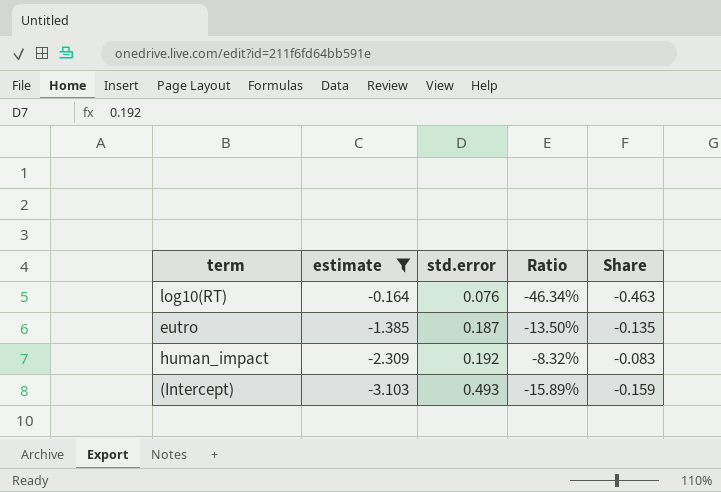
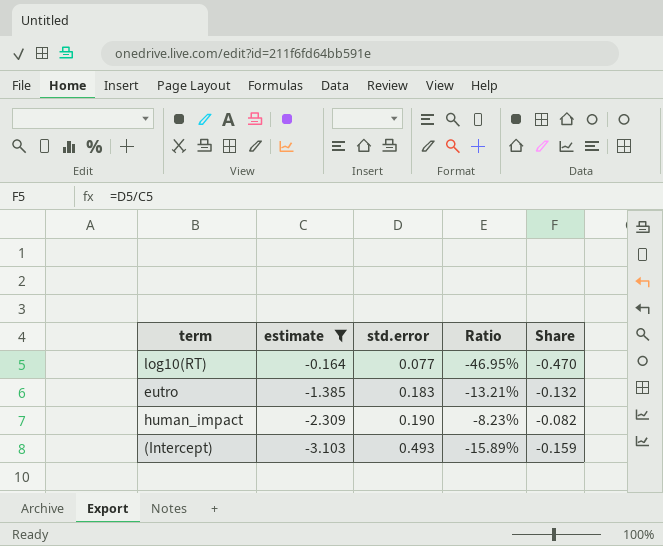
log10(RT) | std.error: 0.076 -> 0.077
log10(RT) | Ratio: -46.34% -> -46.95%
log10(RT) | Share: -0.463 -> -0.470
eutro | std.error: 0.187 -> 0.183
eutro | Ratio: -13.50% -> -13.21%
eutro | Share: -0.135 -> -0.132
human_impact | std.error: 0.192 -> 0.190
human_impact | Ratio: -8.32% -> -8.23%
human_impact | Share: -0.083 -> -0.082

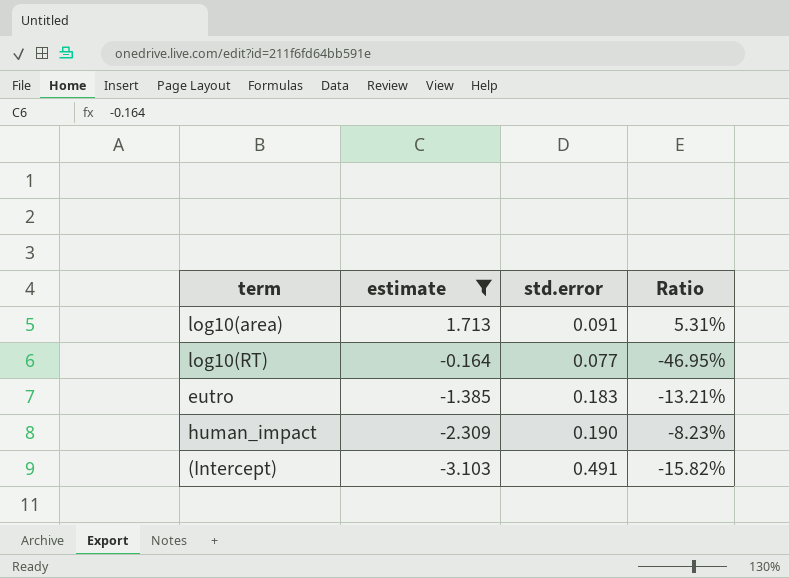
column Share | formula: [std.error] / [estimate] -> none
row log10(area): none -> 1.713 | 0.091 | 5.31%
(Intercept) | std.error: 0.493 -> 0.491
(Intercept) | Ratio: -15.89% -> -15.82%

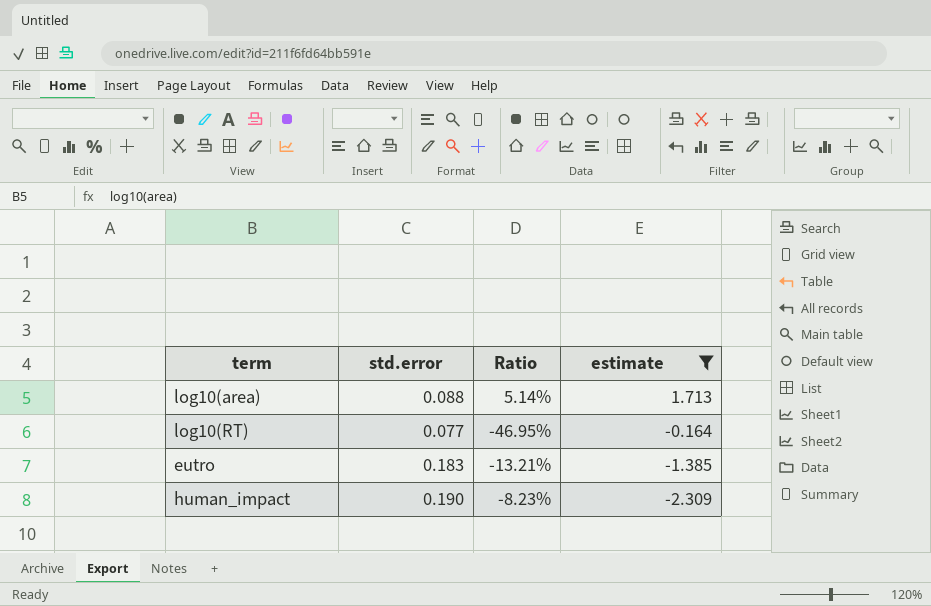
column estimate | position: 2 -> 4
row (Intercept): -3.103 | 0.491 | -15.82% -> none
log10(area) | std.error: 0.091 -> 0.088
log10(area) | Ratio: 5.31% -> 5.14%

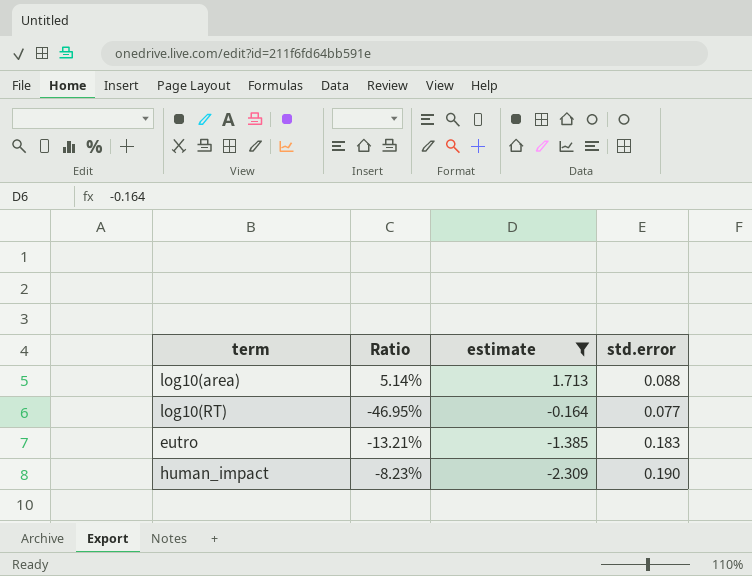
column std.error | position: 2 -> 4

